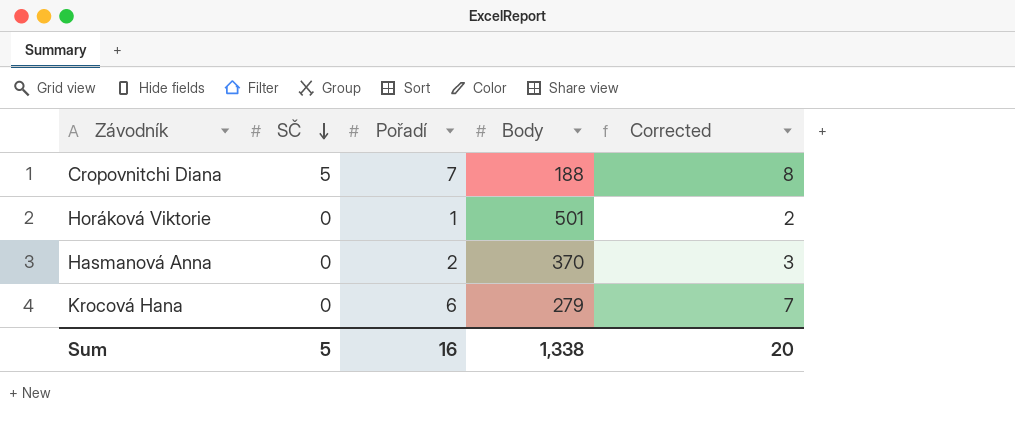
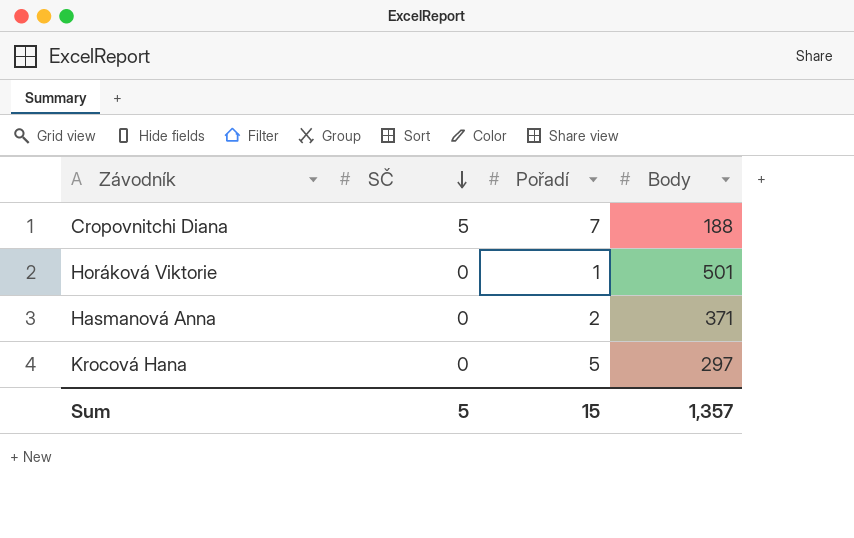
column Corrected | formula: [Pořadí] + 1 -> none
Hasmanová Anna | Body: 370 -> 371
Krocová Hana | Pořadí: 6 -> 5
Krocová Hana | Body: 279 -> 297
Sum | Pořadí: 16 -> 15
Sum | Body: 1,338 -> 1,357

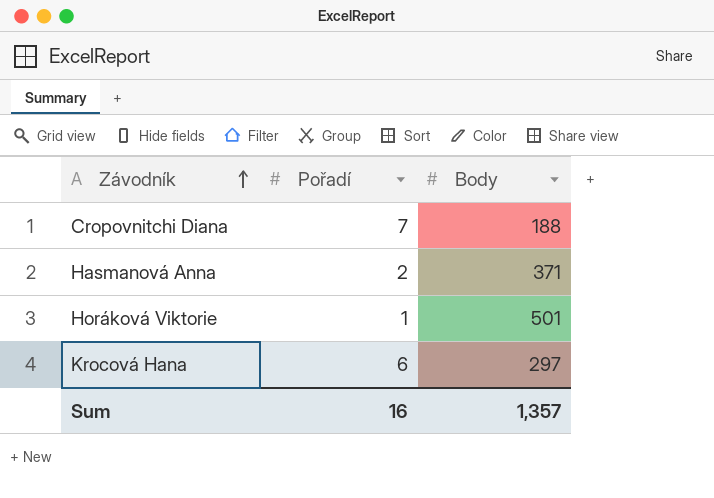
row order: SČ descending -> Závodník ascending
column SČ | position: 2 -> none
Krocová Hana | Pořadí: 5 -> 6
Sum | Pořadí: 15 -> 16

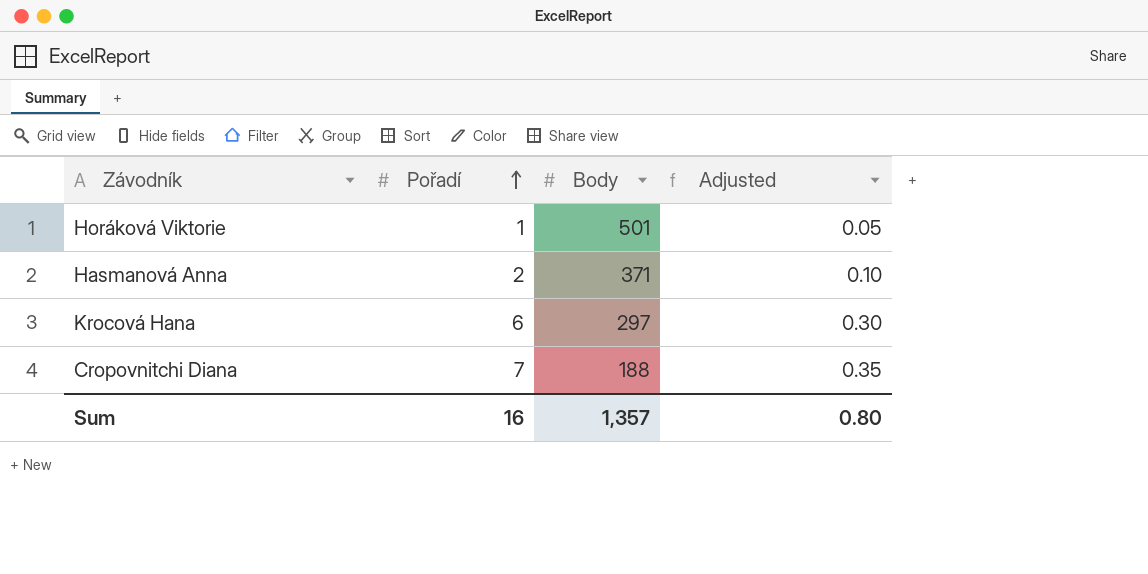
row order: Závodník ascending -> Pořadí ascending
column Adjusted | formula: none -> [Pořadí] * 0.05

